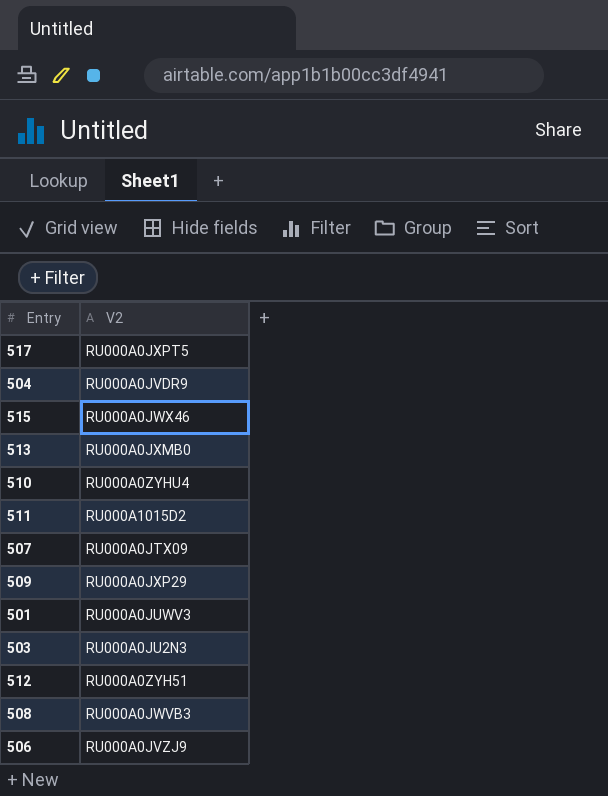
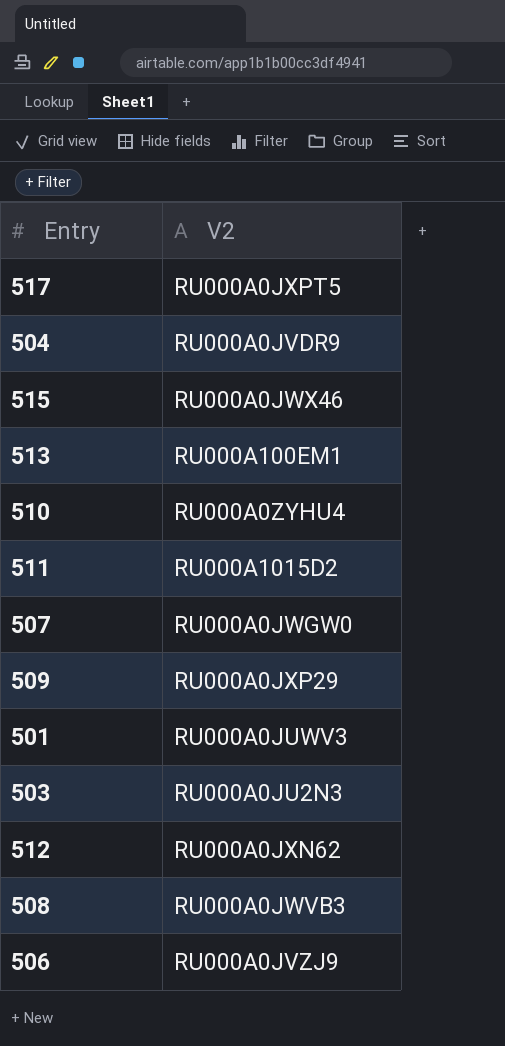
513 | V2: RU000A0JXMB0 -> RU000A100EM1
507 | V2: RU000A0JTX09 -> RU000A0JWGW0
512 | V2: RU000A0ZYH51 -> RU000A0JXN62

